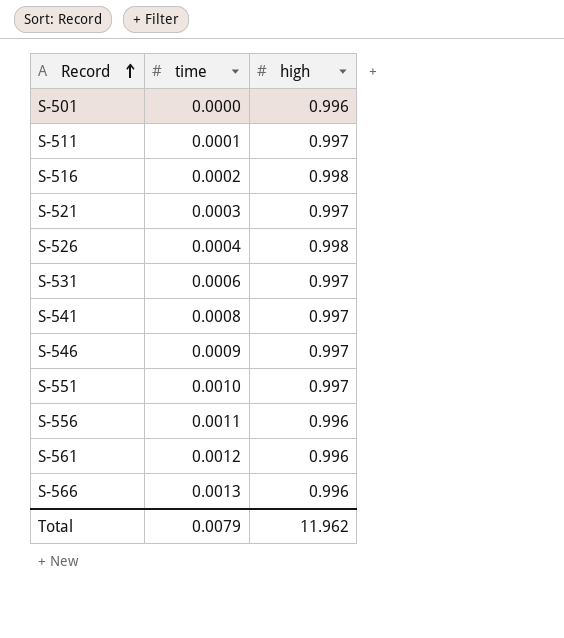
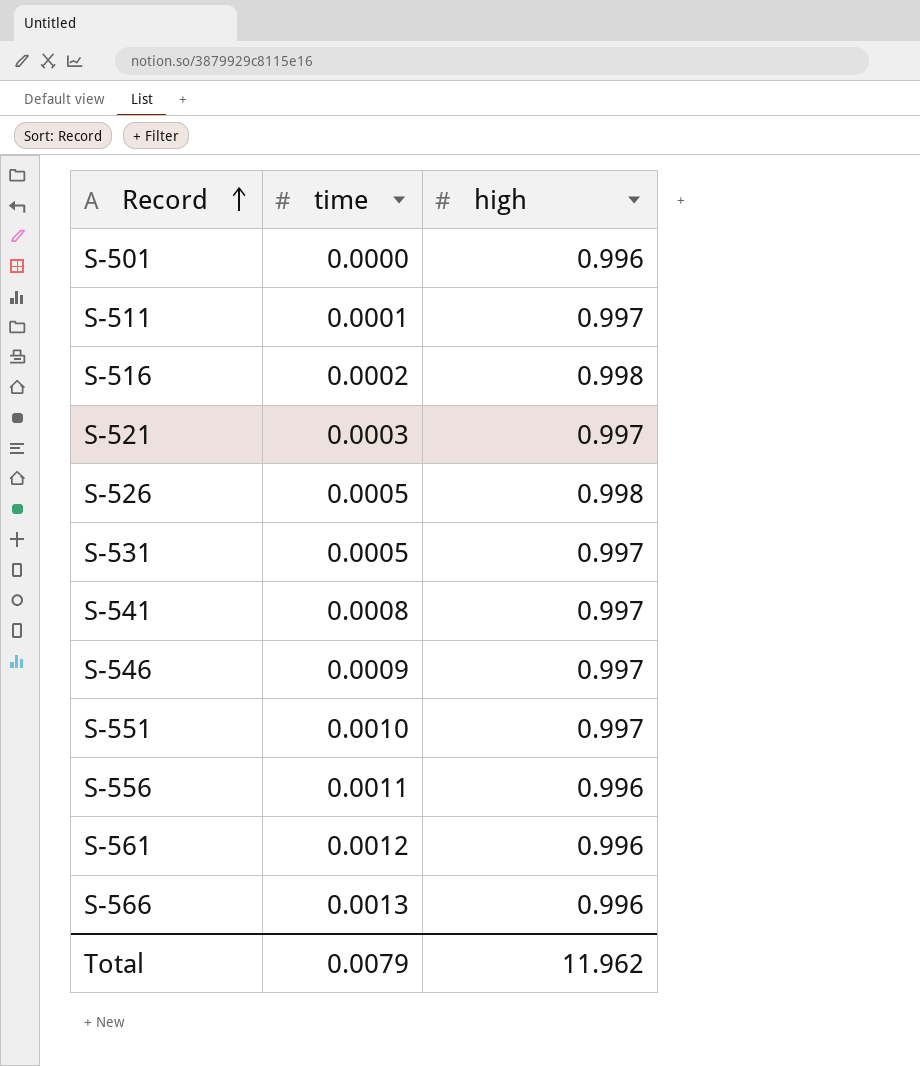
S-526 | time: 0.0004 -> 0.0005
S-531 | time: 0.0006 -> 0.0005

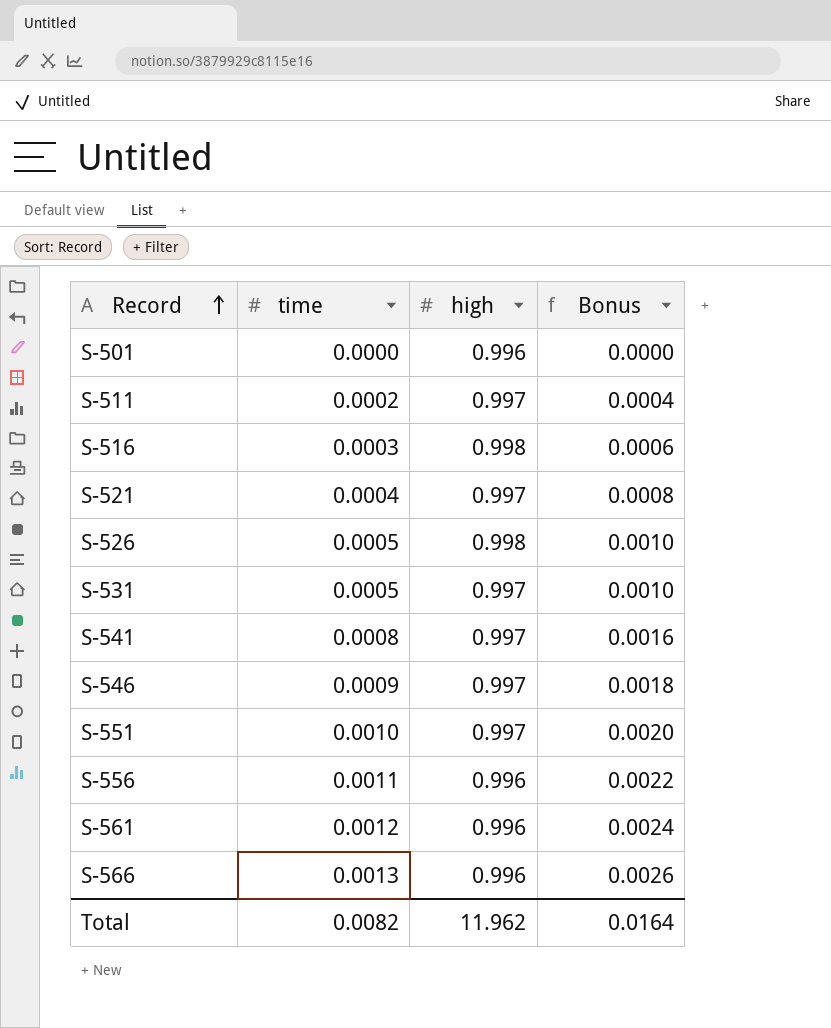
column Bonus | formula: none -> [time] * 2
S-511 | time: 0.0001 -> 0.0002
S-516 | time: 0.0002 -> 0.0003
S-521 | time: 0.0003 -> 0.0004
Total | time: 0.0079 -> 0.0082

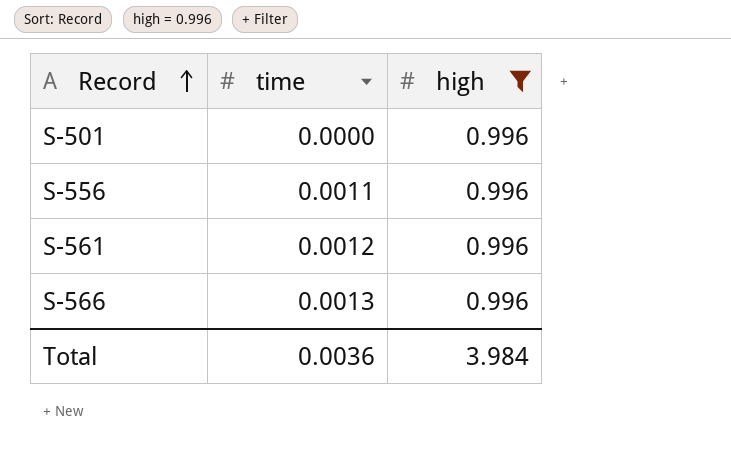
filter: none -> high = 0.996
column Bonus | formula: [time] * 2 -> none
Total | time: 0.0082 -> 0.0036
Total | high: 11.962 -> 3.984

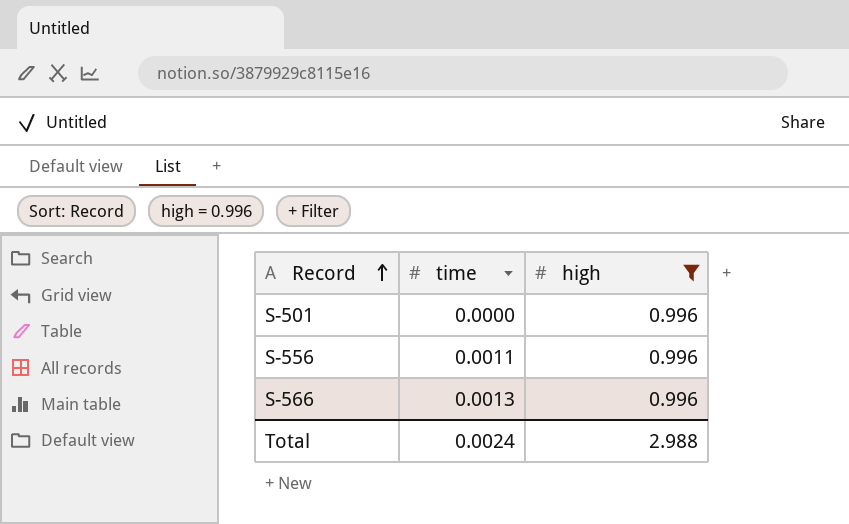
row S-561: 0.0012 | 0.996 -> none
Total | time: 0.0036 -> 0.0024
Total | high: 3.984 -> 2.988

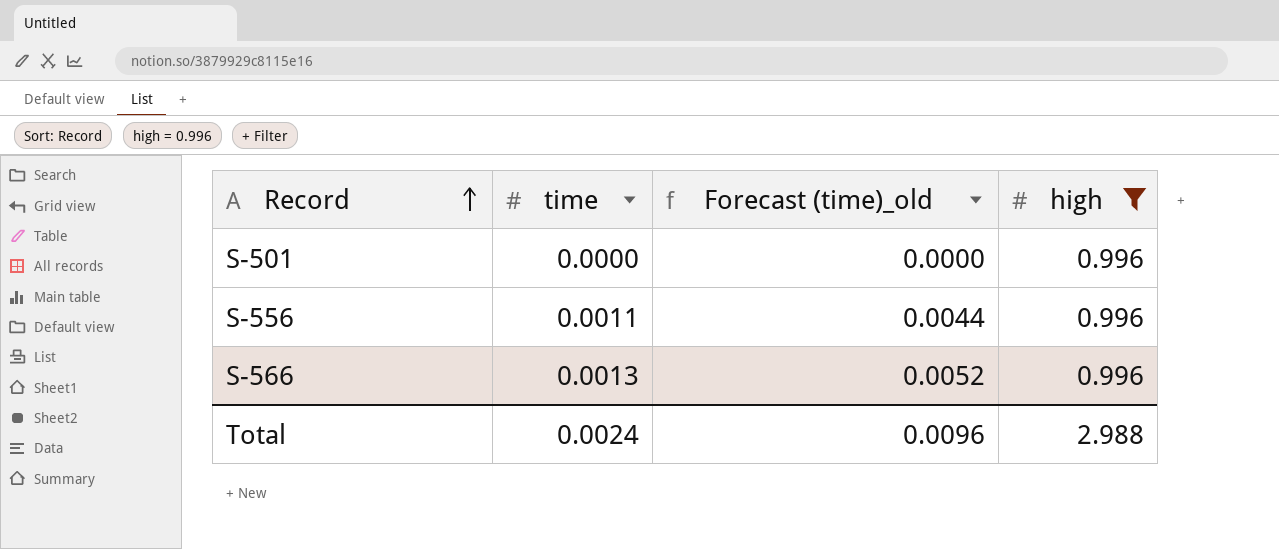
column Forecast (time)_old | formula: none -> [time] * 4

